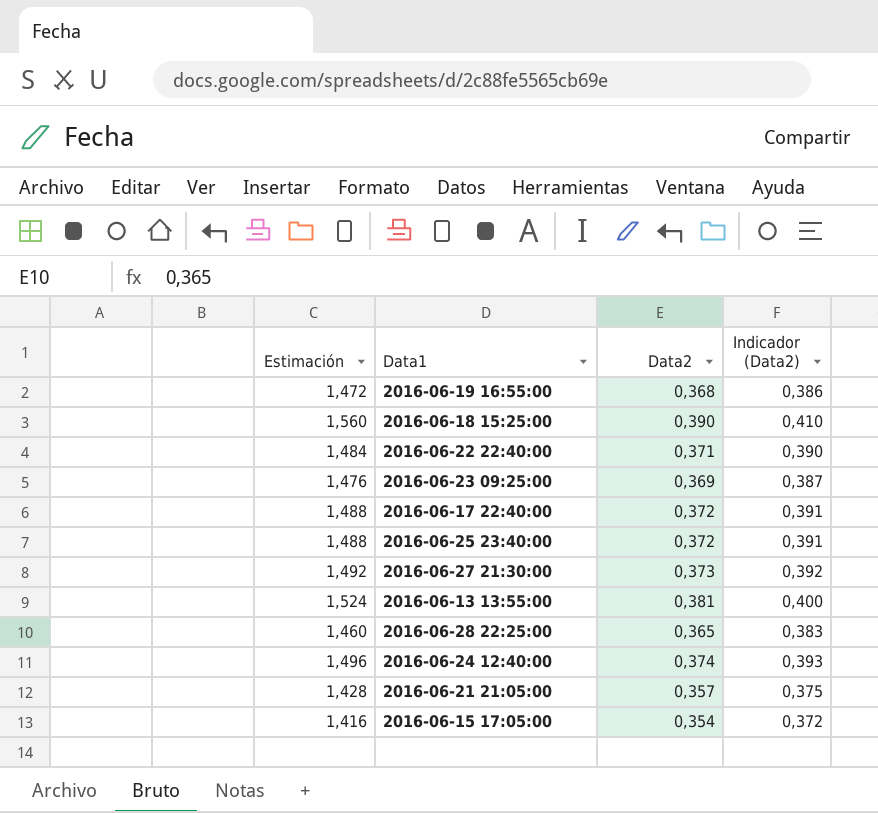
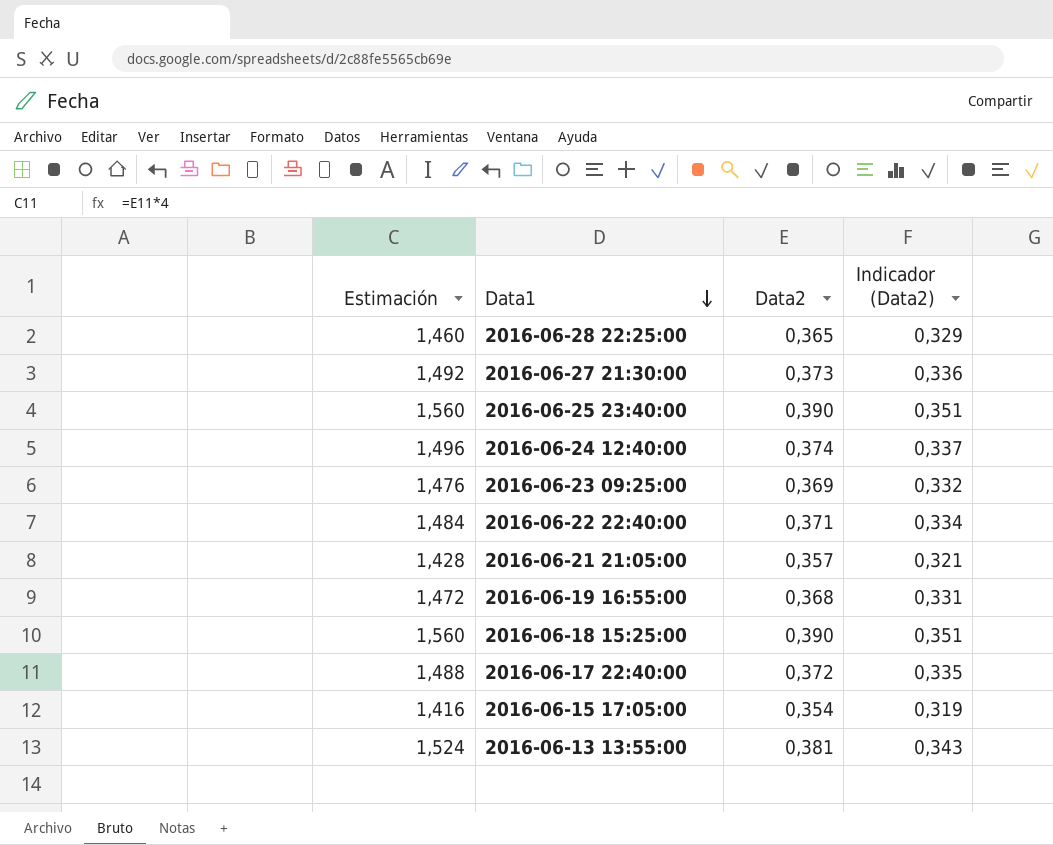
row order: none -> Data1 descending
column Indicador (Data2) | formula: [Data2] * 1,05 -> [Data2] * 0,9
2016-06-25 23:40:00 | Estimación: 1,488 -> 1,560
2016-06-25 23:40:00 | Data2: 0,372 -> 0,390

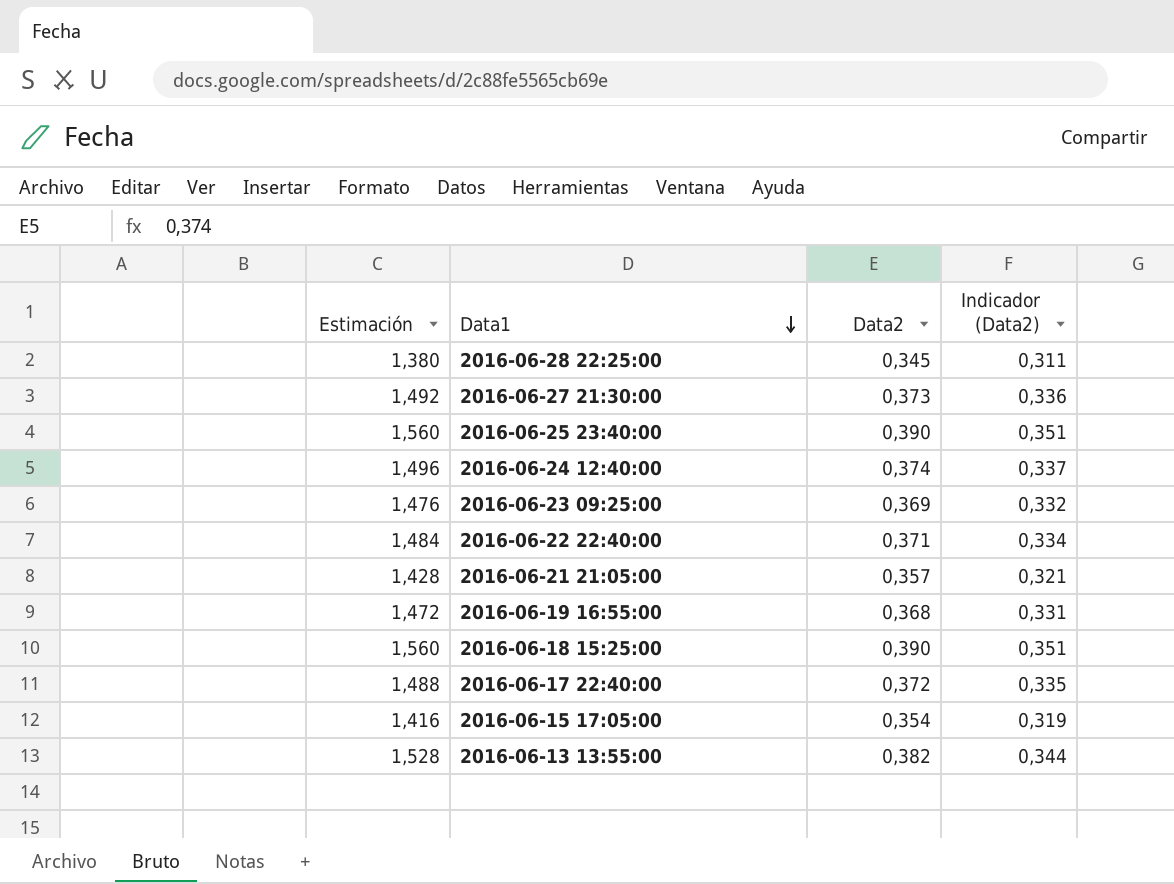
2016-06-28 22:25:00 | Estimación: 1,460 -> 1,380
2016-06-28 22:25:00 | Data2: 0,365 -> 0,345
2016-06-28 22:25:00 | Indicador (Data2): 0,329 -> 0,311
2016-06-13 13:55:00 | Estimación: 1,524 -> 1,528
2016-06-13 13:55:00 | Data2: 0,381 -> 0,382
2016-06-13 13:55:00 | Indicador (Data2): 0,343 -> 0,344

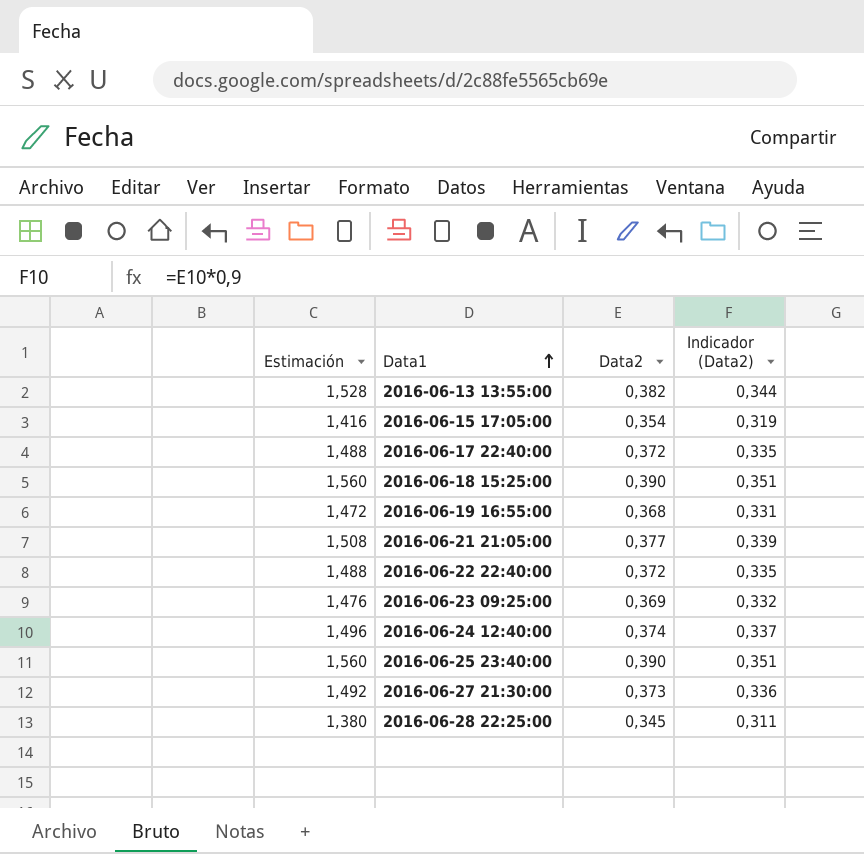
row order: Data1 descending -> Data1 ascending
2016-06-21 21:05:00 | Estimación: 1,428 -> 1,508
2016-06-21 21:05:00 | Data2: 0,357 -> 0,377
2016-06-21 21:05:00 | Indicador (Data2): 0,321 -> 0,339
2016-06-22 22:40:00 | Estimación: 1,484 -> 1,488
2016-06-22 22:40:00 | Data2: 0,371 -> 0,372
2016-06-22 22:40:00 | Indicador (Data2): 0,334 -> 0,335

